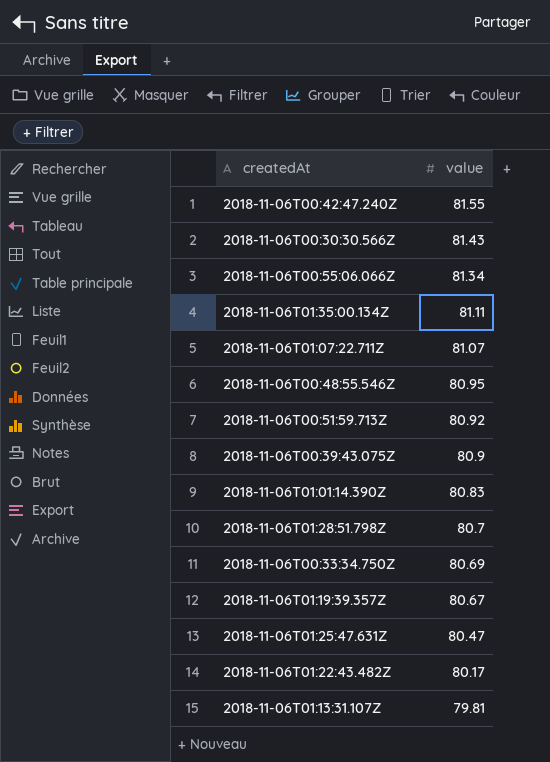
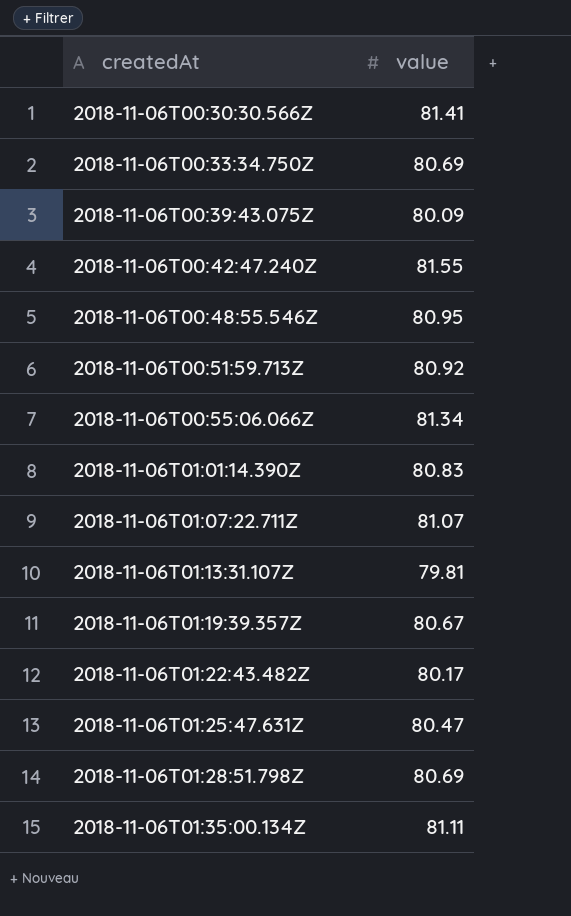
row order: value descending -> createdAt ascending
2018-11-06T00:30:30.566Z | value: 81.43 -> 81.41
2018-11-06T00:39:43.075Z | value: 80.9 -> 80.09
2018-11-06T01:28:51.798Z | value: 80.7 -> 80.69

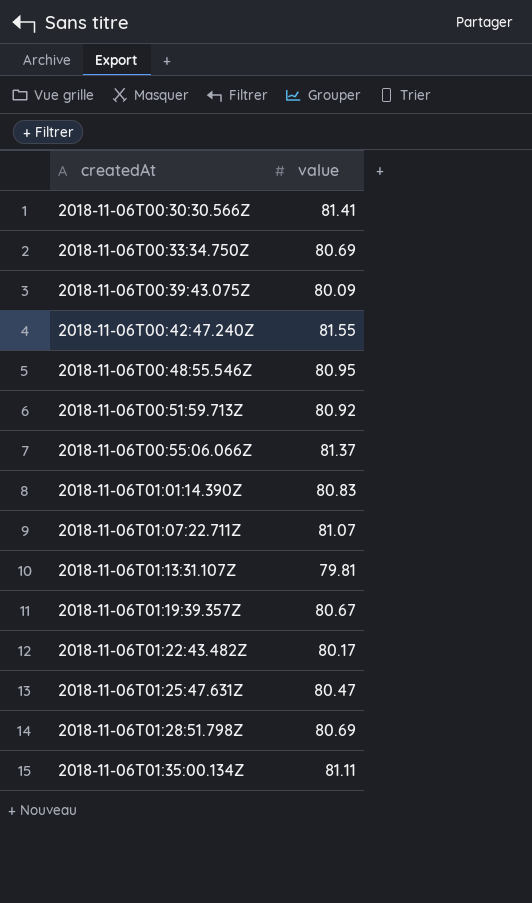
2018-11-06T00:55:06.066Z | value: 81.34 -> 81.37

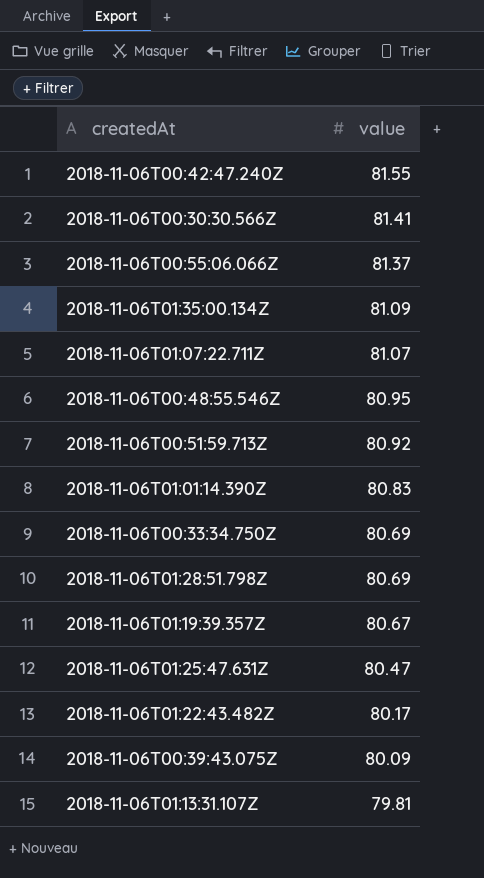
row order: createdAt ascending -> value descending
2018-11-06T01:35:00.134Z | value: 81.11 -> 81.09

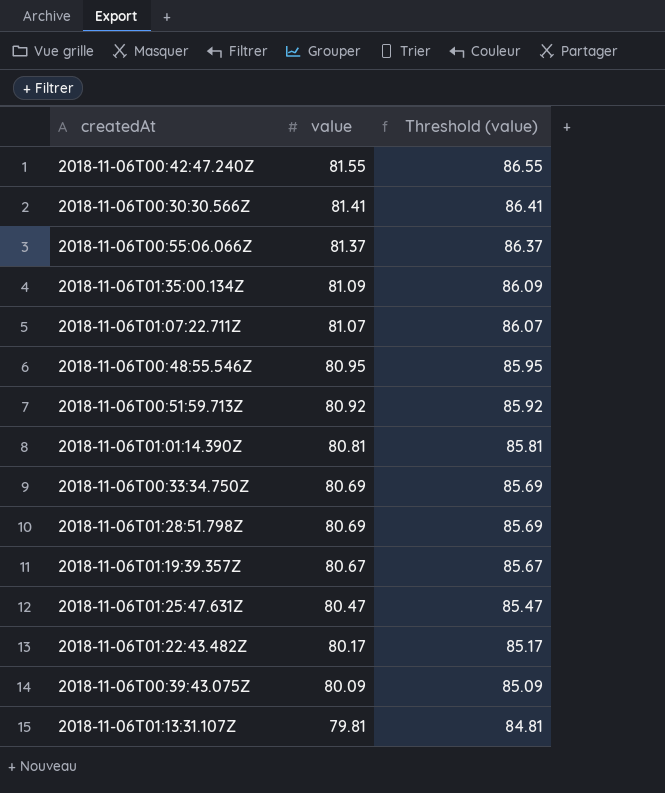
column Threshold (value) | formula: none -> [value] + 5
2018-11-06T01:01:14.390Z | value: 80.83 -> 80.81

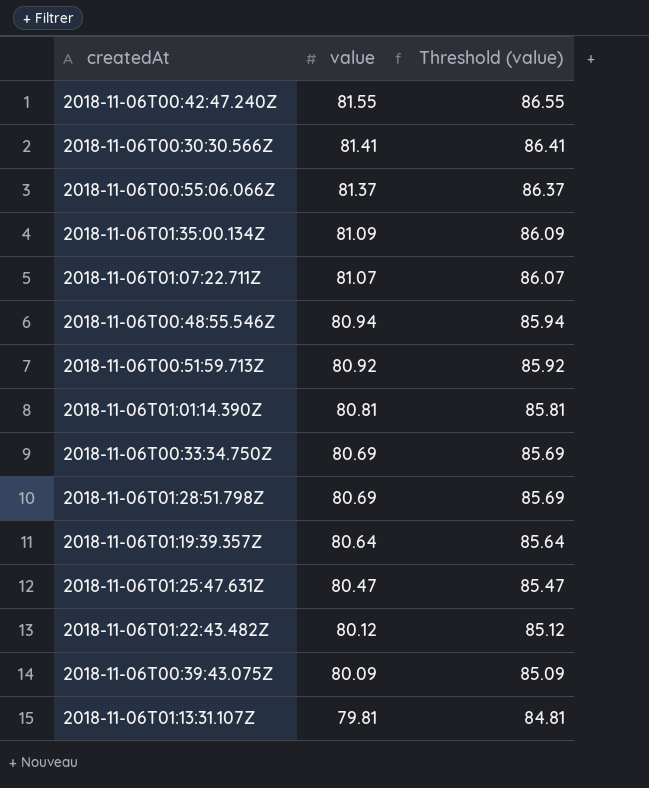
2018-11-06T00:48:55.546Z | value: 80.95 -> 80.94
2018-11-06T00:48:55.546Z | Threshold (value): 85.95 -> 85.94
2018-11-06T01:19:39.357Z | value: 80.67 -> 80.64
2018-11-06T01:19:39.357Z | Threshold (value): 85.67 -> 85.64
2018-11-06T01:22:43.482Z | value: 80.17 -> 80.12
2018-11-06T01:22:43.482Z | Threshold (value): 85.17 -> 85.12

